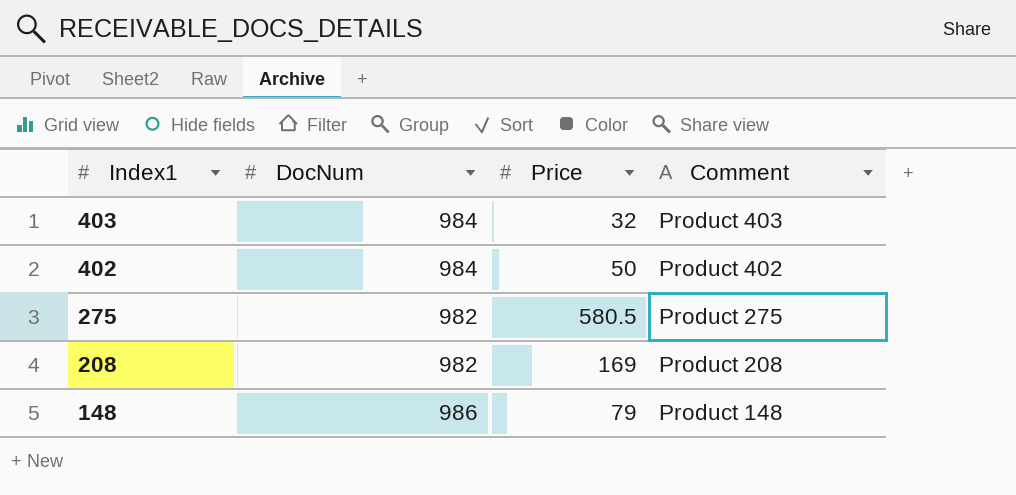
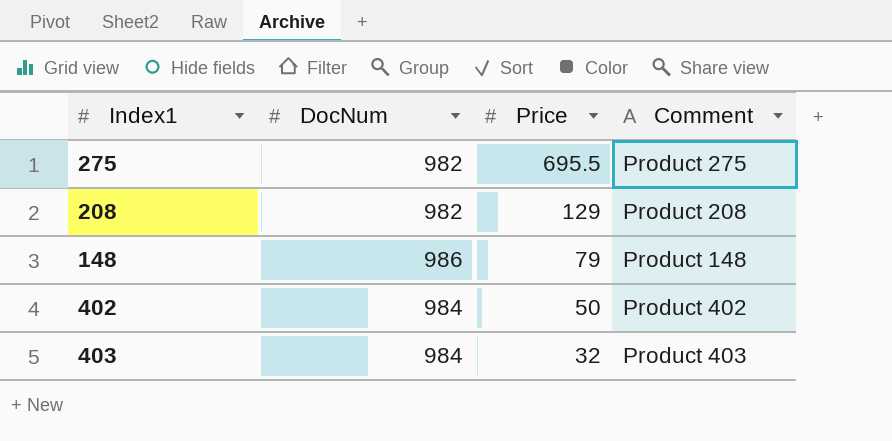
row order: Index1 descending -> Price descending
275 | Price: 580.5 -> 695.5
208 | Price: 169 -> 129

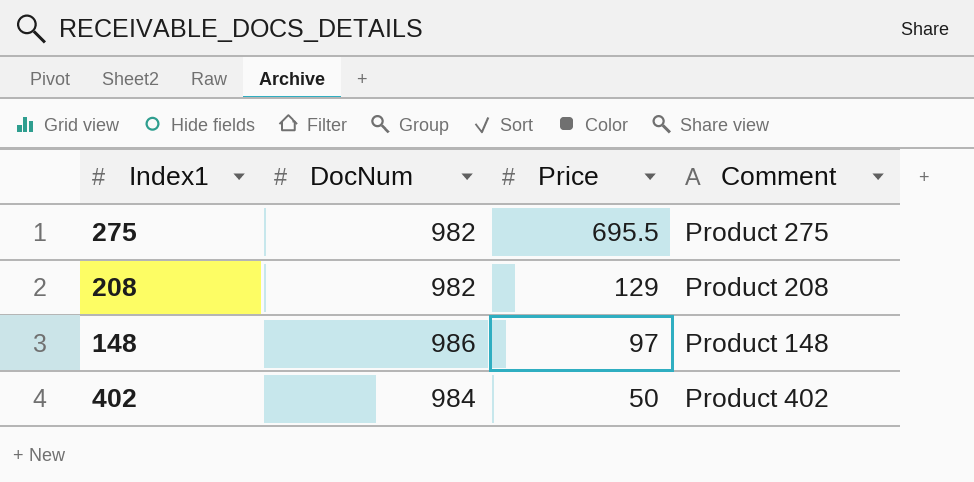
row 403: 984 | 32 | Product 403 -> none
148 | Price: 79 -> 97

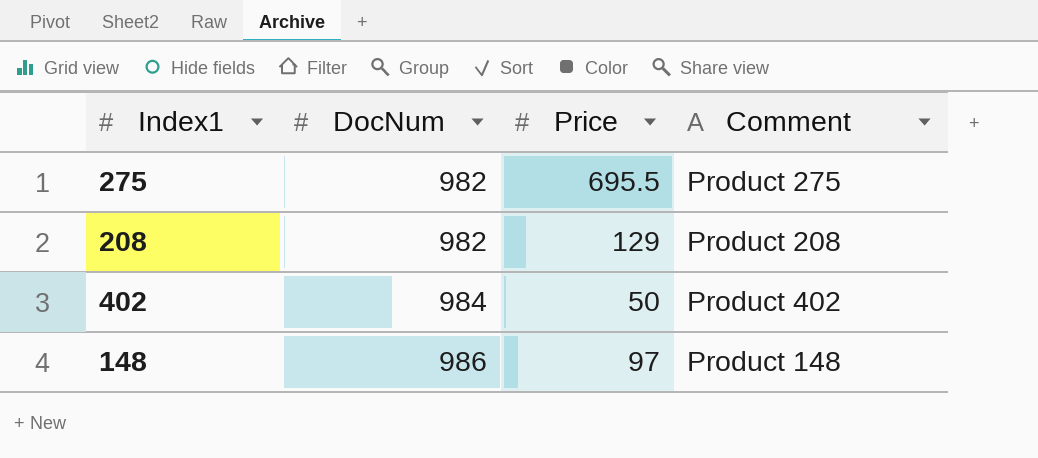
row order: Price descending -> DocNum ascending

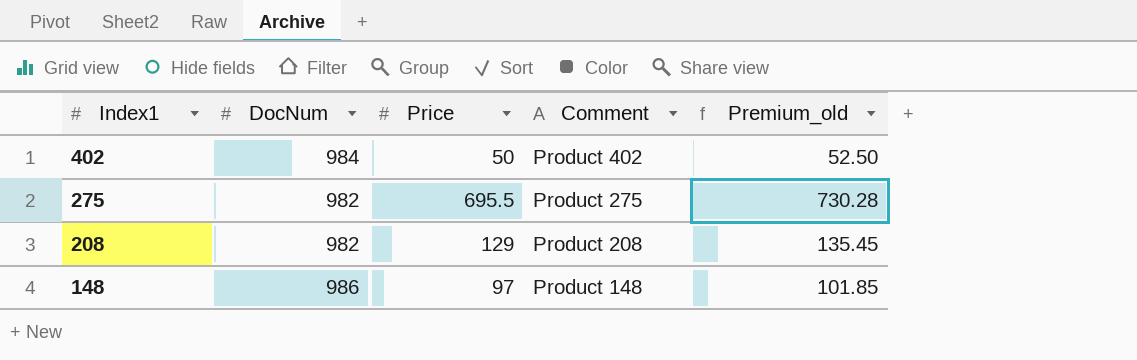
row order: DocNum ascending -> Index1 descending
column Premium_old | formula: none -> [Price] * 1.05

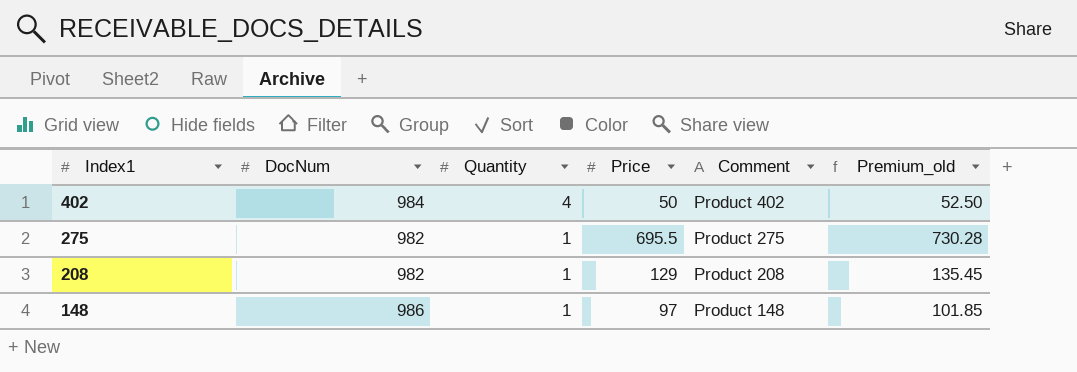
column Quantity | position: none -> 3

